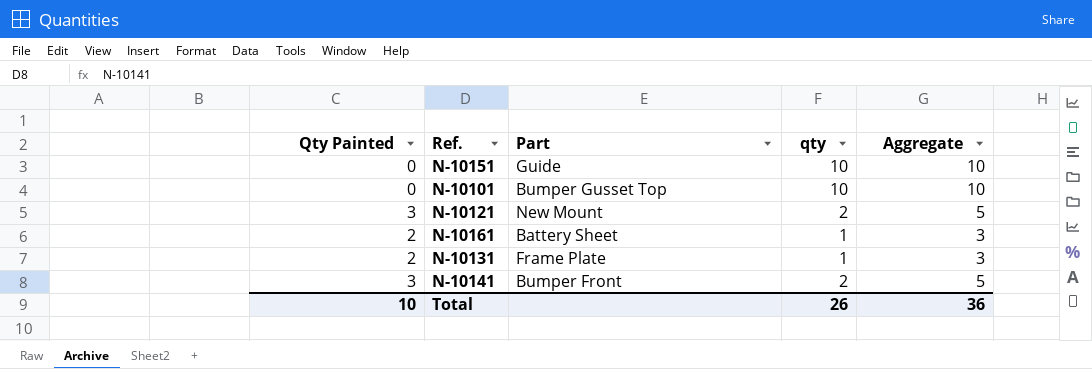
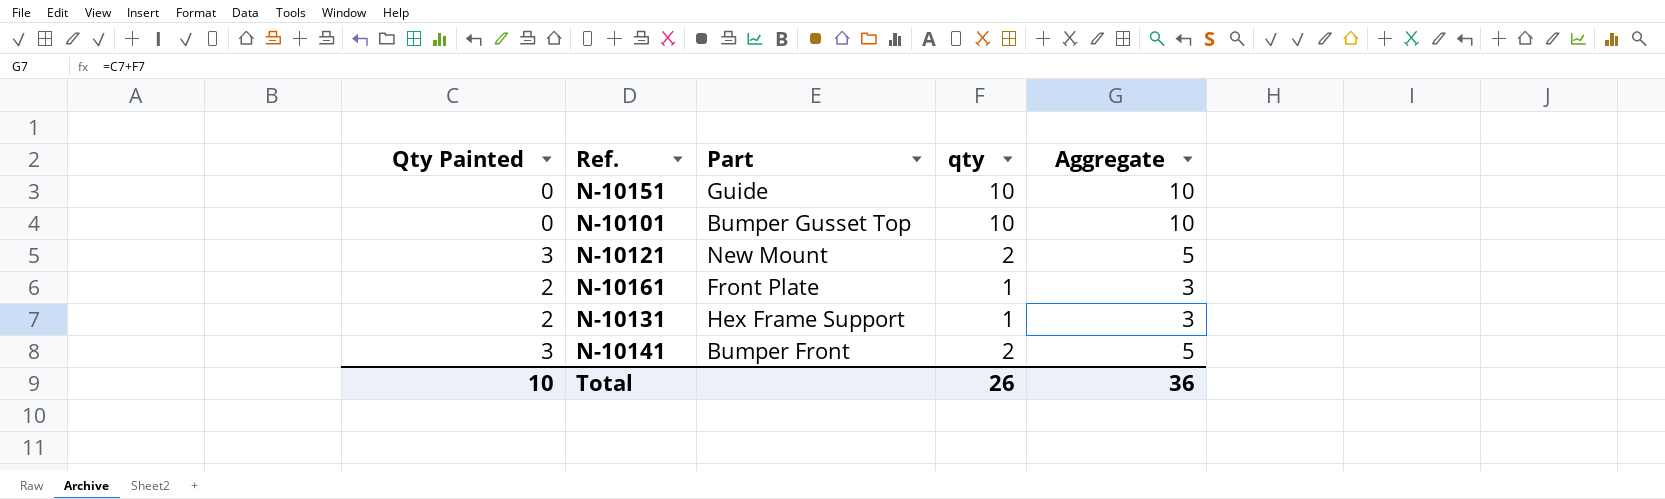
N-10161 | Part: Battery Sheet -> Front Plate
N-10131 | Part: Frame Plate -> Hex Frame Support

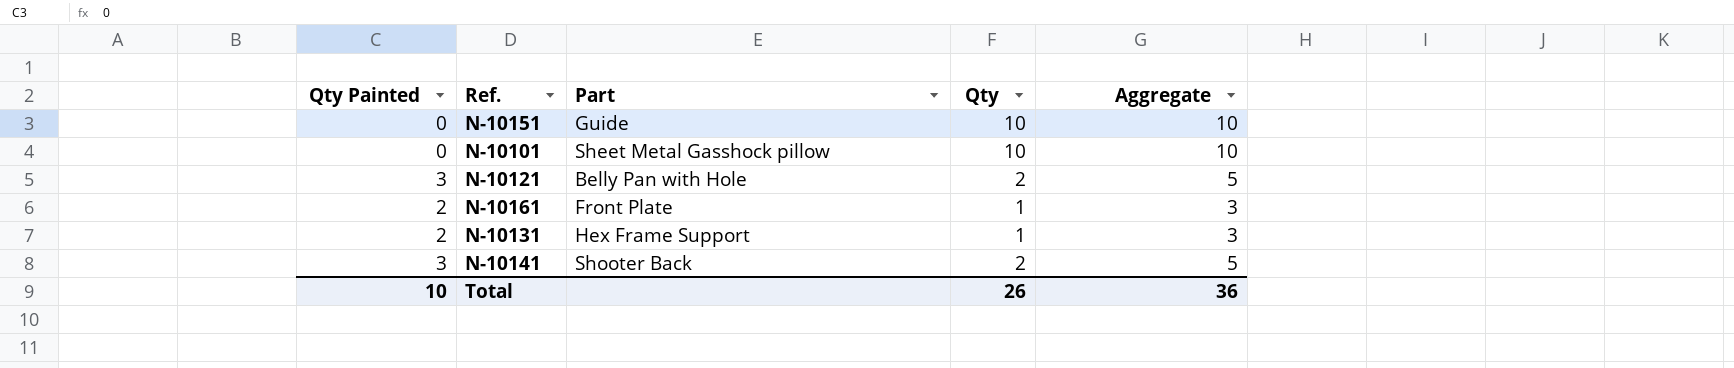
column name: qty -> Qty
N-10101 | Part: Bumper Gusset Top -> Sheet Metal Gasshock pillow
N-10121 | Part: New Mount -> Belly Pan with Hole
N-10141 | Part: Bumper Front -> Shooter Back

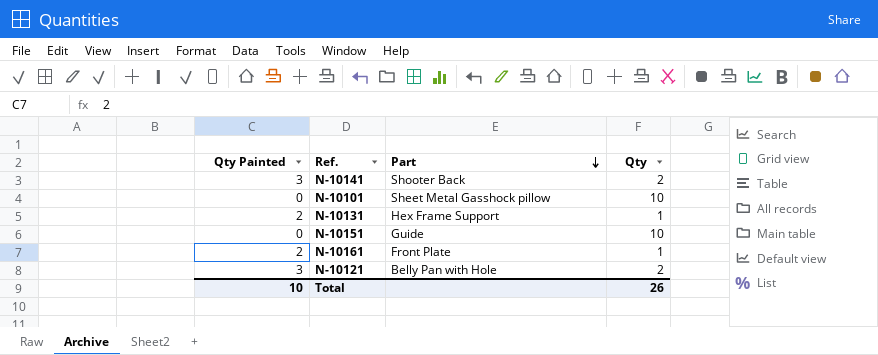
row order: none -> Part descending
column Aggregate | formula: [Qty Painted] + [Qty] -> none

